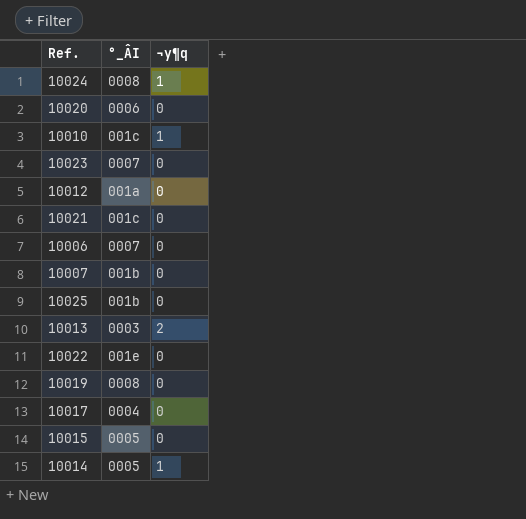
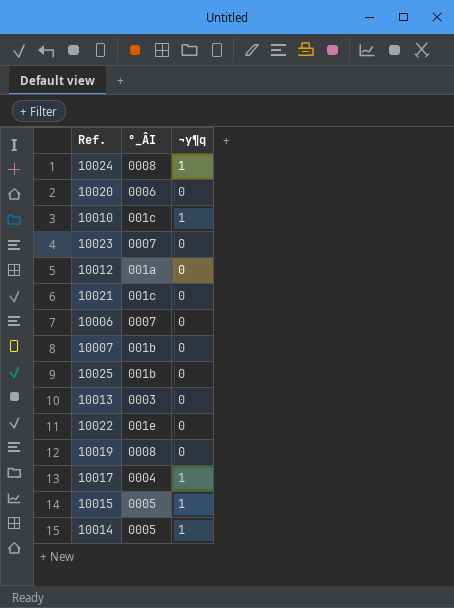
10013 | ¬y¶q: 2 -> 0
10017 | ¬y¶q: 0 -> 1
10015 | ¬y¶q: 0 -> 1

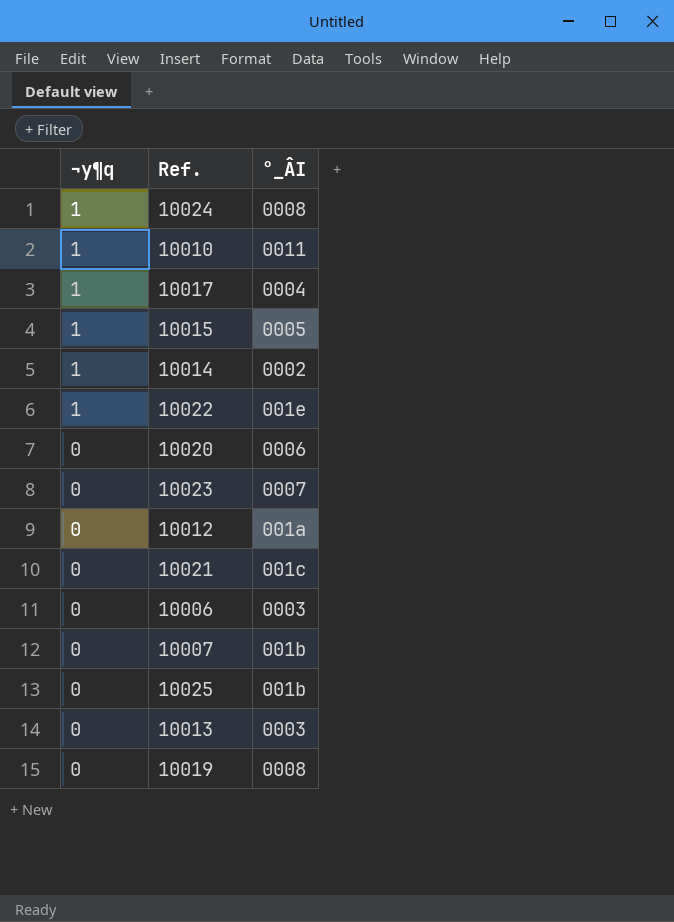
row order: none -> ¬y¶q descending
column ¬y¶q | position: 3 -> 1
10010 | °_ÂI: 001c -> 0011
10014 | °_ÂI: 0005 -> 0002
10022 | ¬y¶q: 0 -> 1
10006 | °_ÂI: 0007 -> 0003

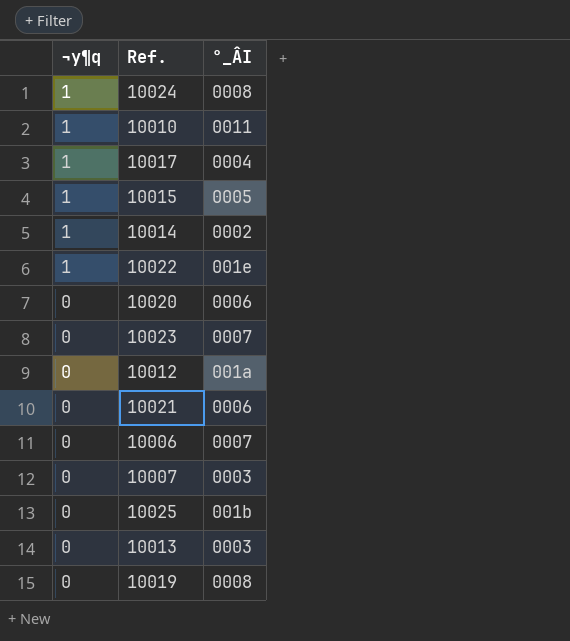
10021 | °_ÂI: 001c -> 0006
10006 | °_ÂI: 0003 -> 0007
10007 | °_ÂI: 001b -> 0003

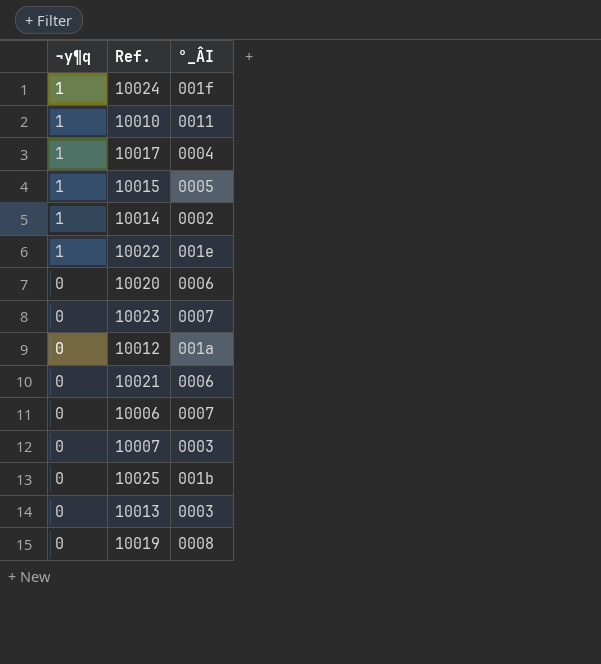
10024 | °_ÂI: 0008 -> 001f

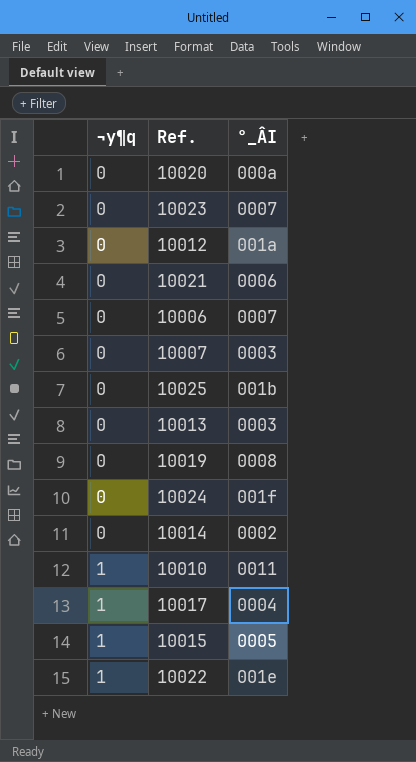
row order: ¬y¶q descending -> ¬y¶q ascending
10020 | °_ÂI: 0006 -> 000a
10024 | ¬y¶q: 1 -> 0
10014 | ¬y¶q: 1 -> 0

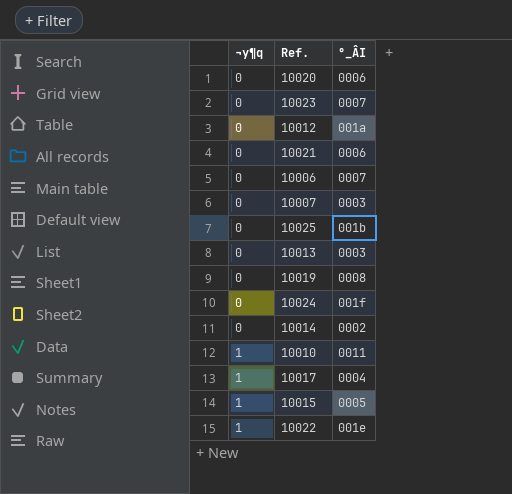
10020 | °_ÂI: 000a -> 0006

